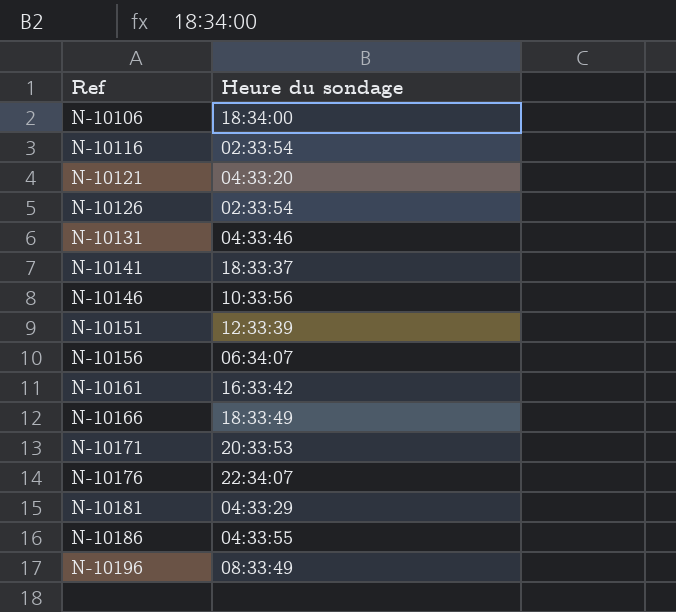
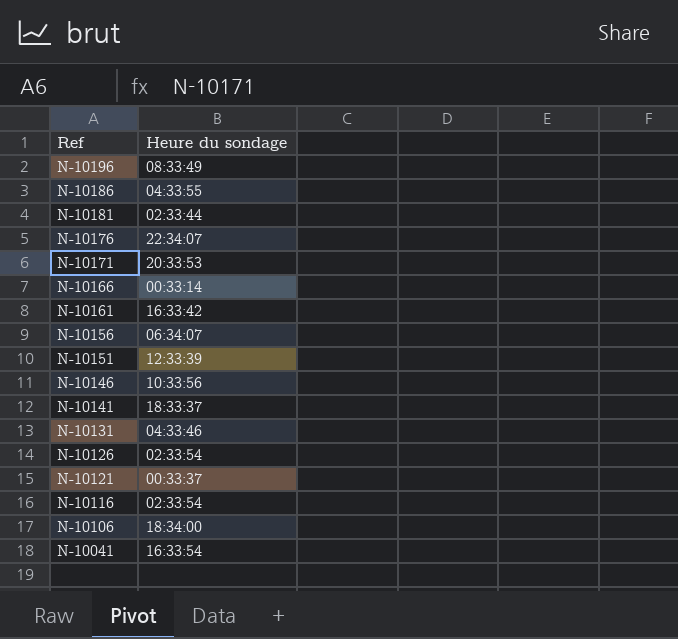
row order: Ref ascending -> Ref descending
N-10181 | Heure du sondage: 04:33:29 -> 02:33:44
N-10166 | Heure du sondage: 18:33:49 -> 00:33:14
N-10121 | Heure du sondage: 04:33:20 -> 00:33:37
row N-10041: none -> 16:33:54

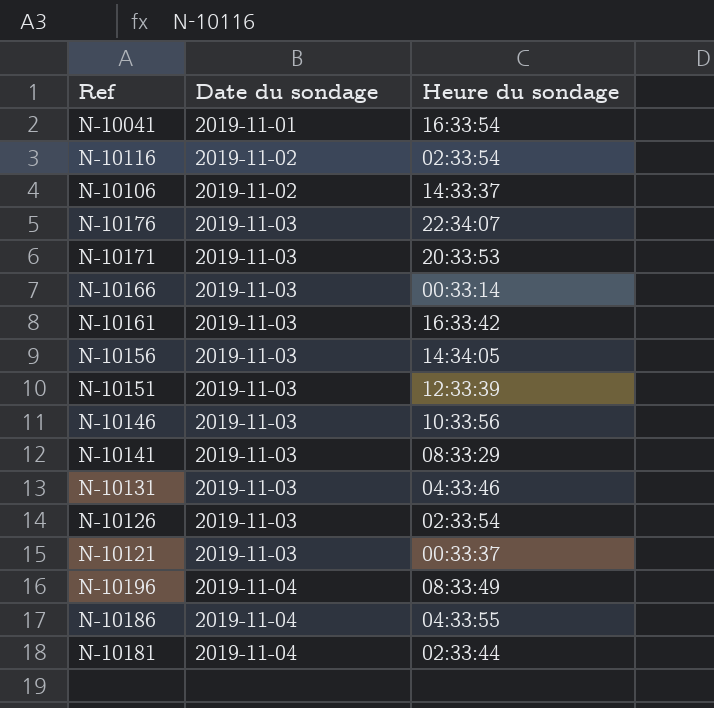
row order: Ref descending -> Date du sondage ascending
column Date du sondage | position: none -> 2
N-10106 | Heure du sondage: 18:34:00 -> 14:33:37
N-10156 | Heure du sondage: 06:34:07 -> 14:34:05
N-10141 | Heure du sondage: 18:33:37 -> 08:33:29

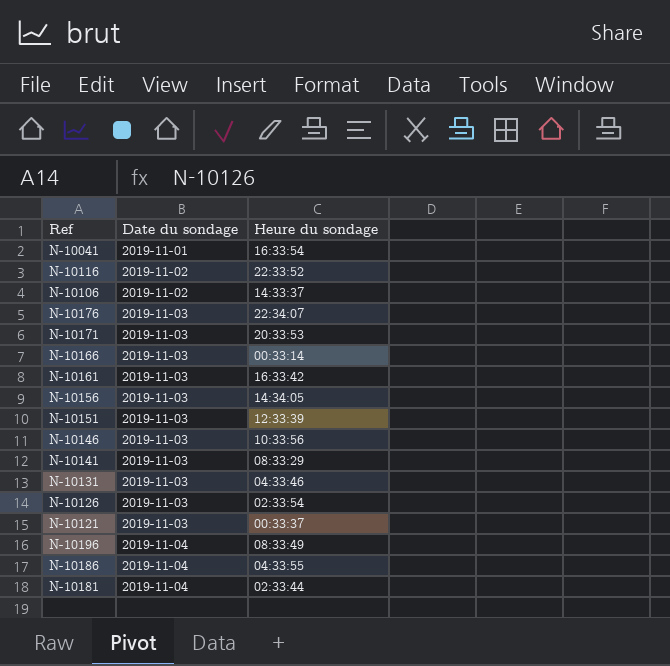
N-10116 | Heure du sondage: 02:33:54 -> 22:33:52

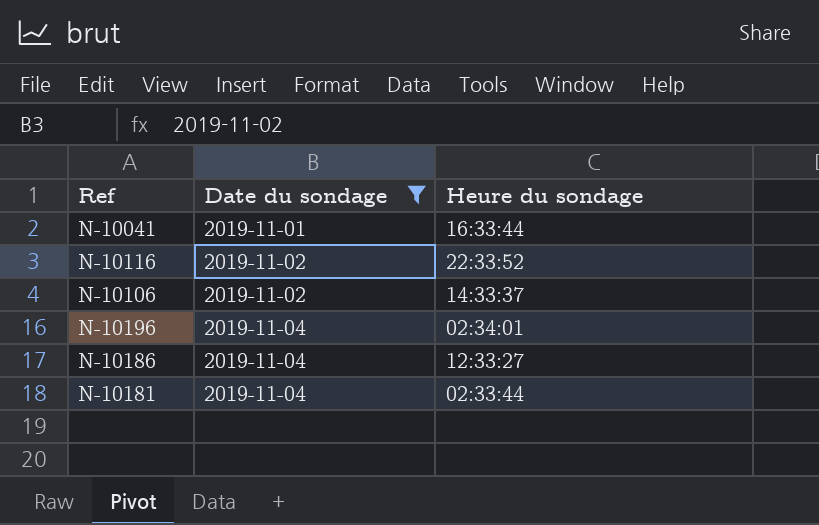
filter: none -> Date du sondage != 2019-11-03
N-10041 | Heure du sondage: 16:33:54 -> 16:33:44
N-10196 | Heure du sondage: 08:33:49 -> 02:34:01
N-10186 | Heure du sondage: 04:33:55 -> 12:33:27

